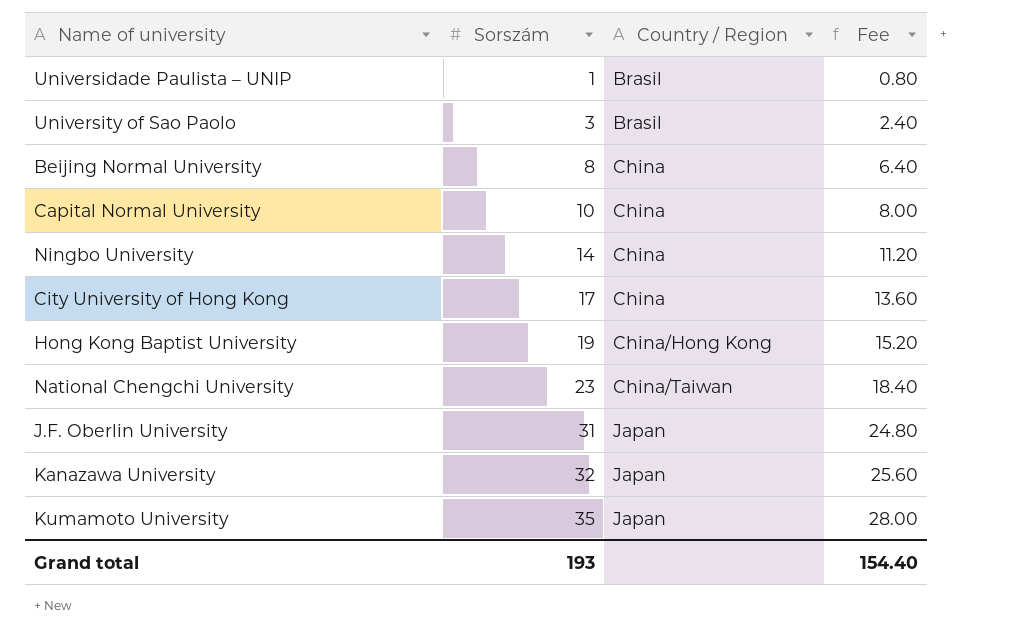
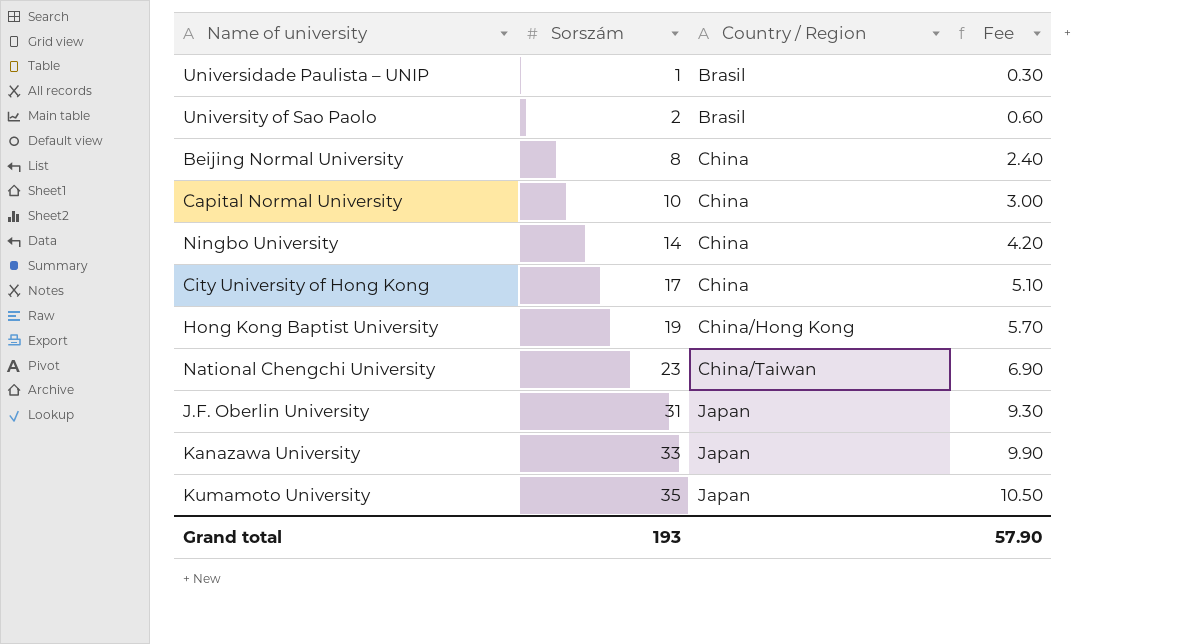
column Fee | formula: [Sorszám] * 0.8 -> [Sorszám] * 0.3
University of Sao Paolo | Sorszám: 3 -> 2
Kanazawa University | Sorszám: 32 -> 33
Grand total | Fee: 154.40 -> 57.90

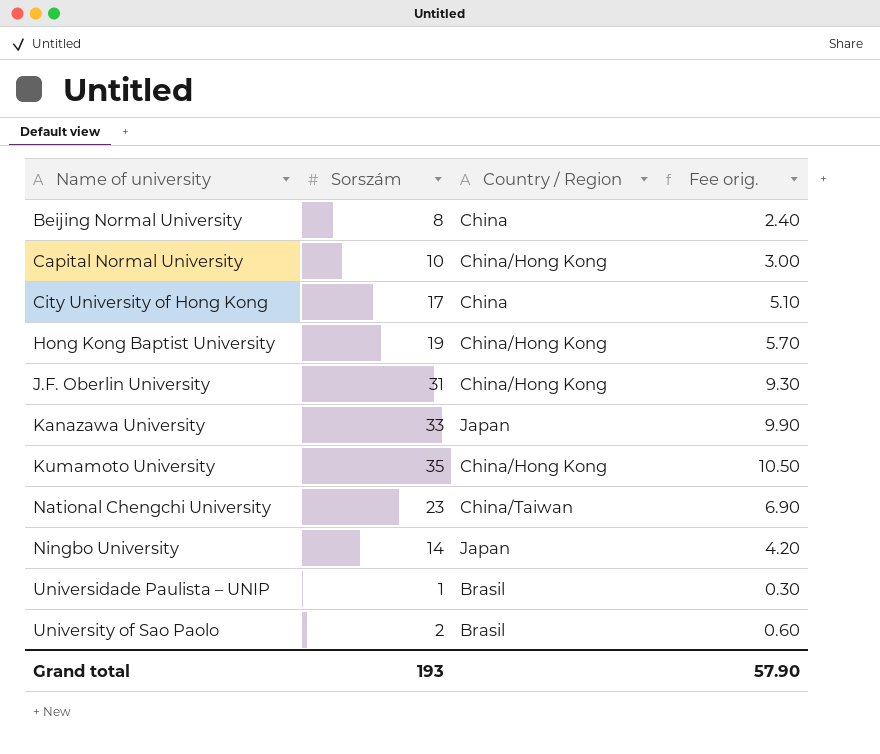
row order: Sorszám ascending -> Name of university ascending
column name: Fee -> Fee orig.
Capital Normal University | Country / Region: China -> China/Hong Kong
J.F. Oberlin University | Country / Region: Japan -> China/Hong Kong
Kumamoto University | Country / Region: Japan -> China/Hong Kong
Ningbo University | Country / Region: China -> Japan

